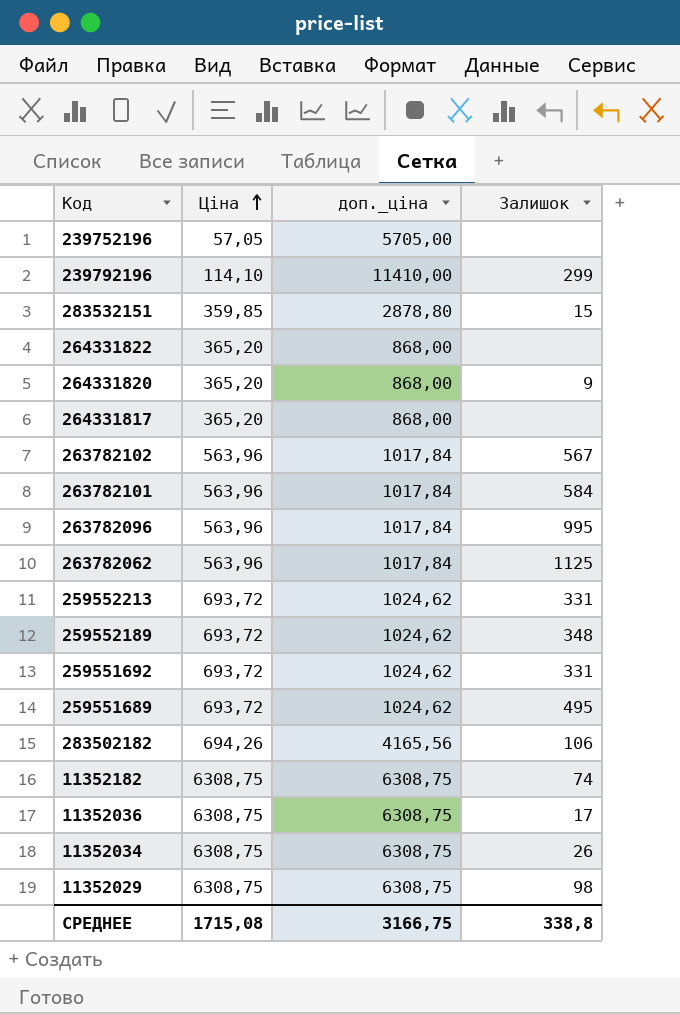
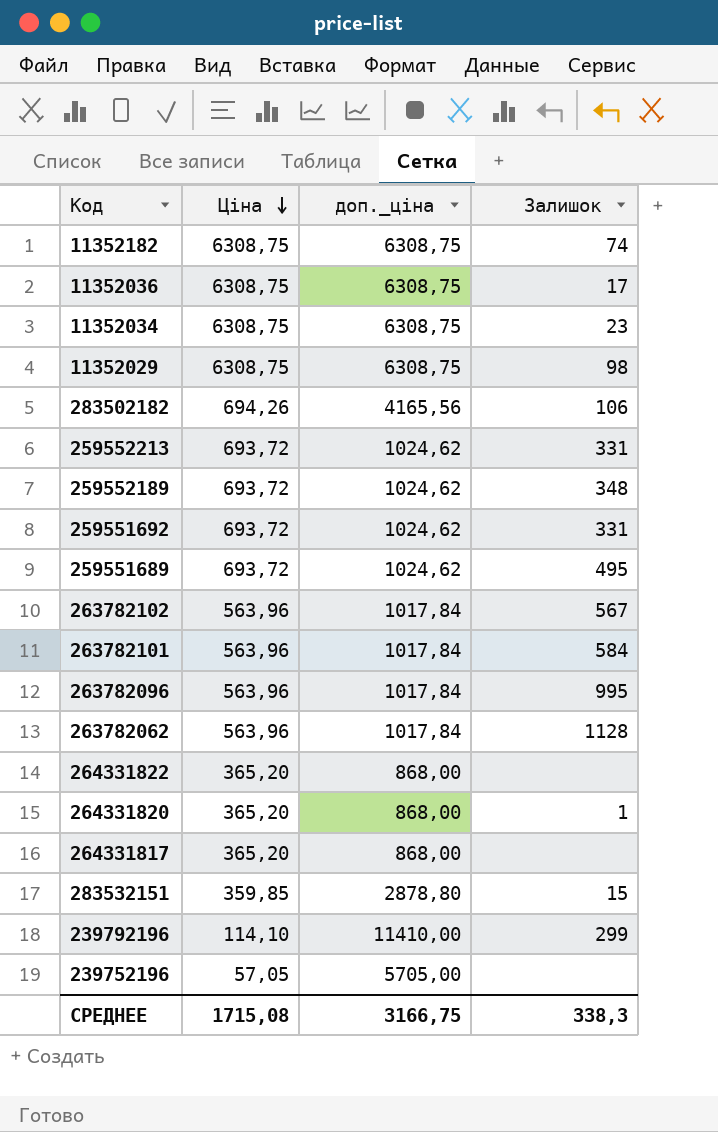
row order: Ціна ascending -> Ціна descending
11352034 | Залишок: 26 -> 23
263782062 | Залишок: 1125 -> 1128
264331820 | Залишок: 9 -> 1
СРЕДНЕЕ | Залишок: 338,8 -> 338,3

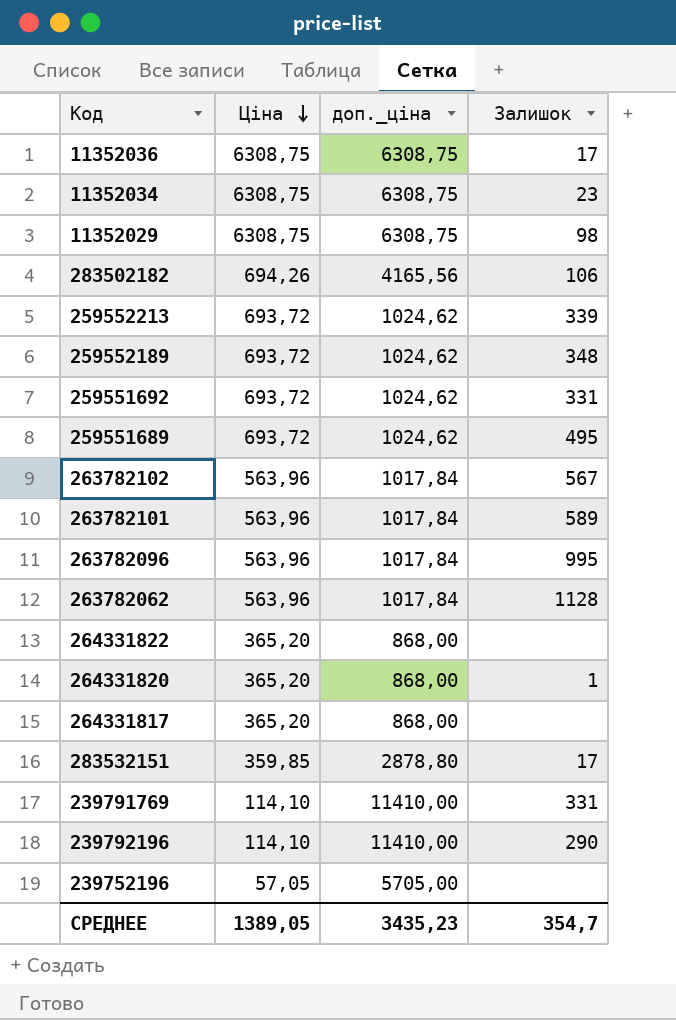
row 11352182: 6308,75 | 6308,75 | 74 -> none
259552213 | Залишок: 331 -> 339
263782101 | Залишок: 584 -> 589
283532151 | Залишок: 15 -> 17
row 239791769: none -> 114,10 | 11410,00 | 331
239792196 | Залишок: 299 -> 290
СРЕДНЕЕ | Ціна: 1715,08 -> 1389,05
СРЕДНЕЕ | доп._ціна: 3166,75 -> 3435,23
СРЕДНЕЕ | Залишок: 338,3 -> 354,7

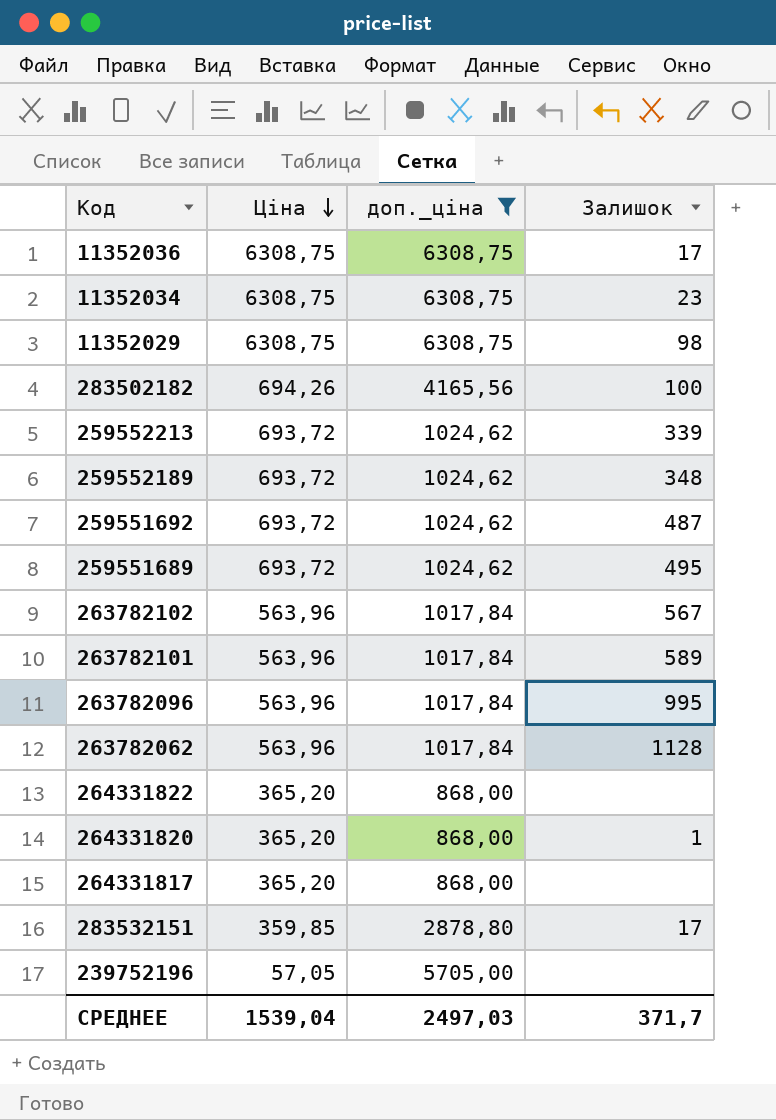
filter: none -> доп._ціна != 11410,00
283502182 | Залишок: 106 -> 100
259551692 | Залишок: 331 -> 487
СРЕДНЕЕ | Ціна: 1389,05 -> 1539,04
СРЕДНЕЕ | доп._ціна: 3435,23 -> 2497,03
СРЕДНЕЕ | Залишок: 354,7 -> 371,7

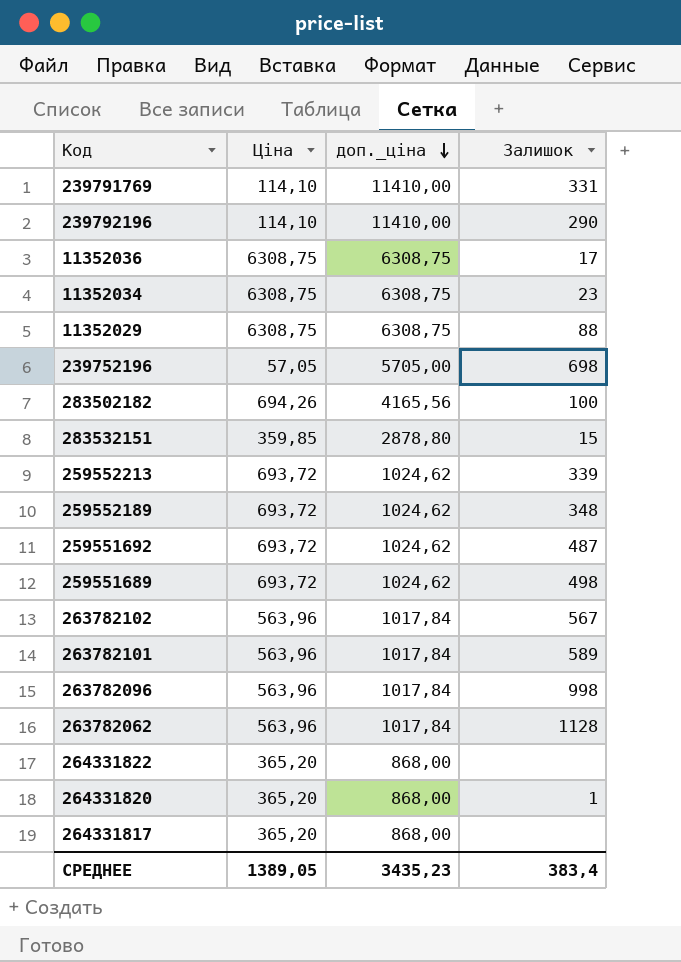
filter: доп._ціна != 11410,00 -> none
row order: Ціна descending -> доп._ціна descending
11352029 | Залишок: 98 -> 88
239752196 | Залишок: none -> 698
283532151 | Залишок: 17 -> 15
259551689 | Залишок: 495 -> 498
263782096 | Залишок: 995 -> 998
СРЕДНЕЕ | Ціна: 1539,04 -> 1389,05
СРЕДНЕЕ | доп._ціна: 2497,03 -> 3435,23
СРЕДНЕЕ | Залишок: 371,7 -> 383,4

